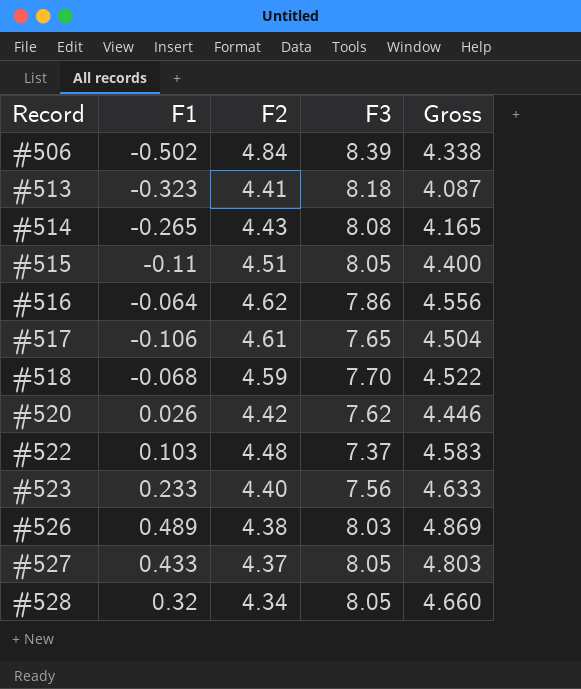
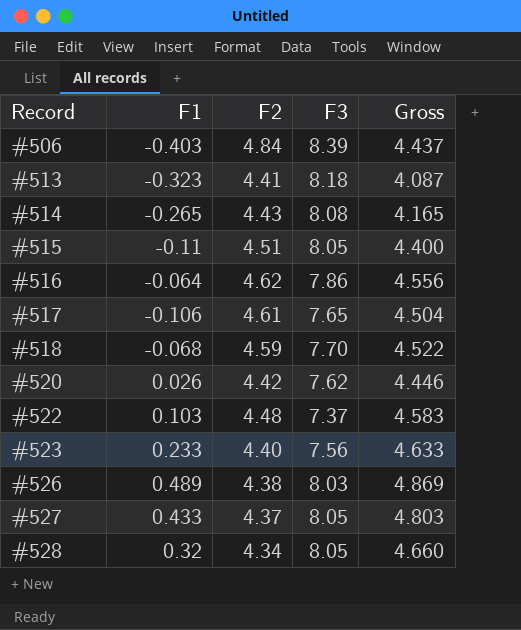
#506 | F1: -0.502 -> -0.403
#506 | Gross: 4.338 -> 4.437

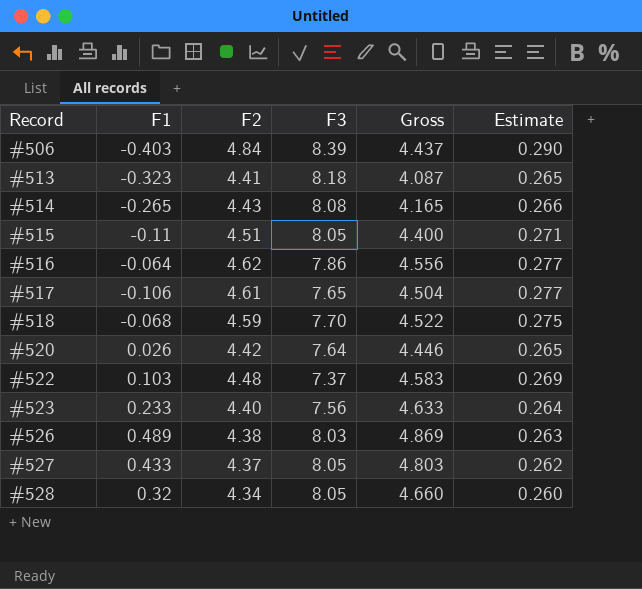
column Estimate | formula: none -> [F2] * 0.06
#520 | F3: 7.62 -> 7.64

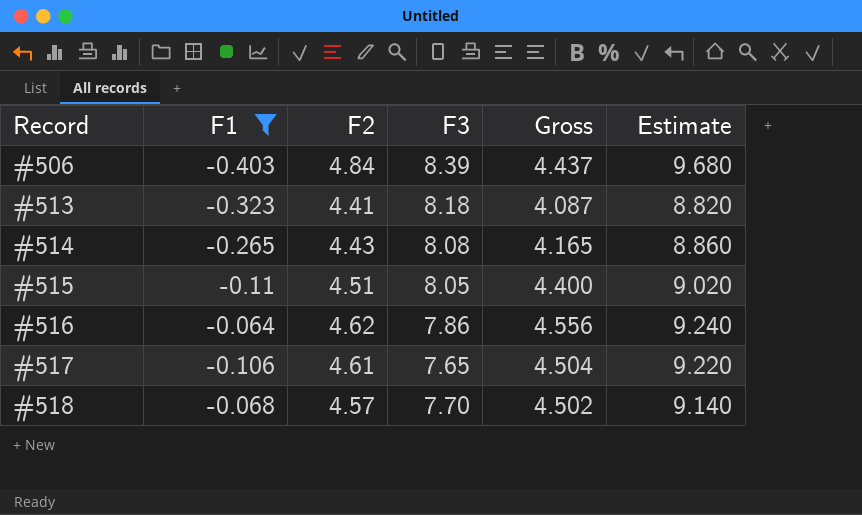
filter: none -> F1 <= -0.064
column Estimate | formula: [F2] * 0.06 -> [F2] * 2
#518 | F2: 4.59 -> 4.57
#518 | Gross: 4.522 -> 4.502

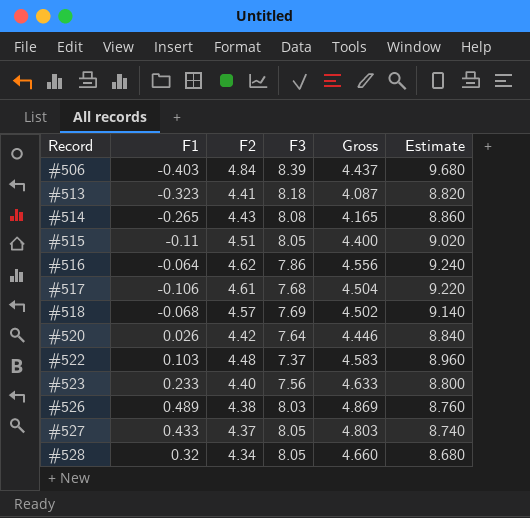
filter: F1 <= -0.064 -> none
#517 | F3: 7.65 -> 7.68
#518 | F3: 7.70 -> 7.69

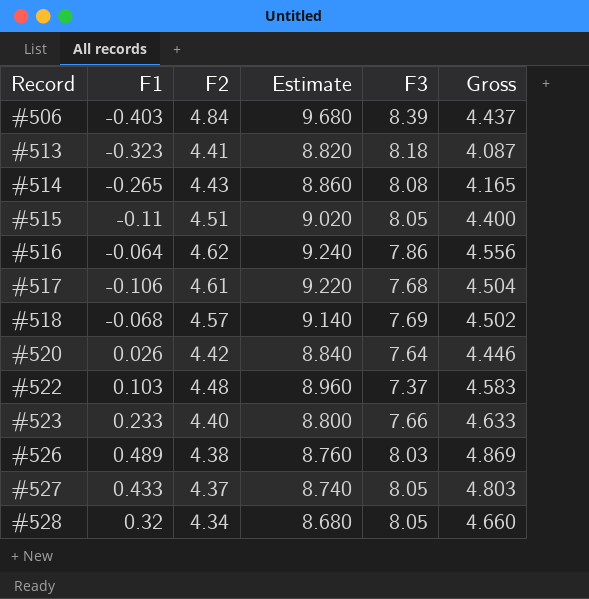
column Estimate | position: 6 -> 4
#523 | F3: 7.56 -> 7.66

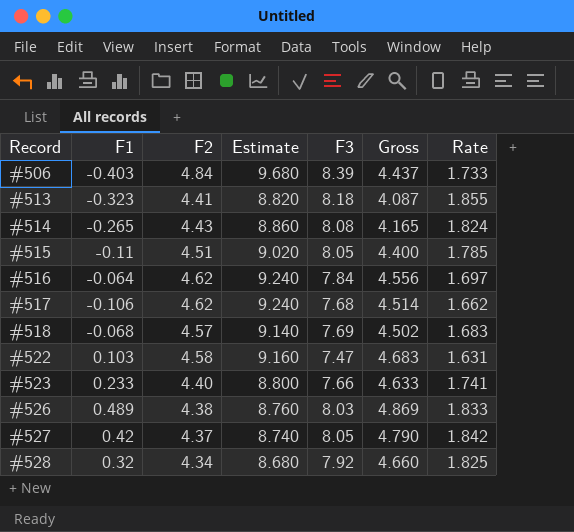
column Rate | formula: none -> [F3] / [F2]
row #520: 0.026 | 4.42 | 8.840 | 7.64 | 4.446 -> none
#516 | F3: 7.86 -> 7.84
#517 | F2: 4.61 -> 4.62
#517 | Estimate: 9.220 -> 9.240
#517 | Gross: 4.504 -> 4.514
#522 | F2: 4.48 -> 4.58
#522 | Estimate: 8.960 -> 9.160
#522 | F3: 7.37 -> 7.47
#522 | Gross: 4.583 -> 4.683
#527 | F1: 0.433 -> 0.42
#527 | Gross: 4.803 -> 4.790
#528 | F3: 8.05 -> 7.92

